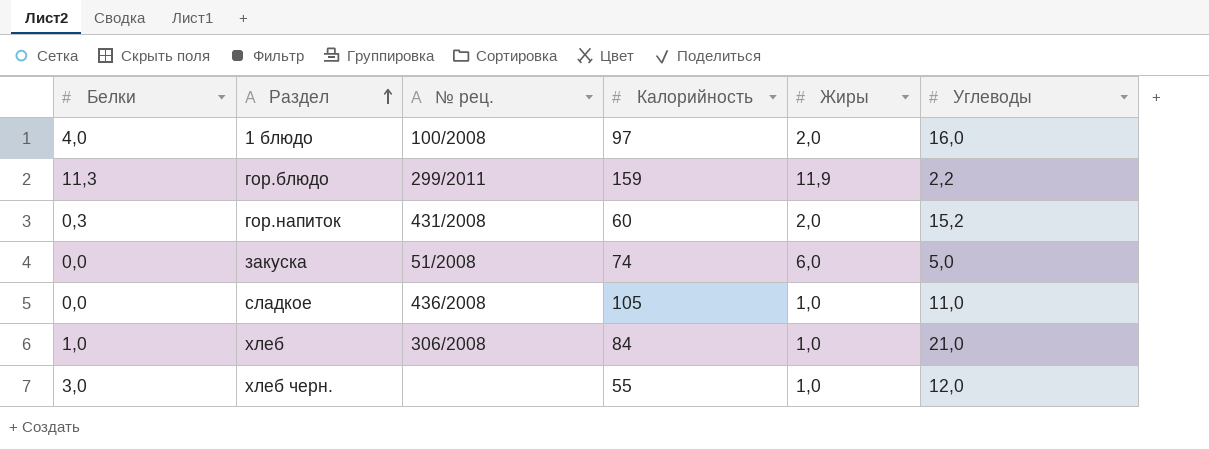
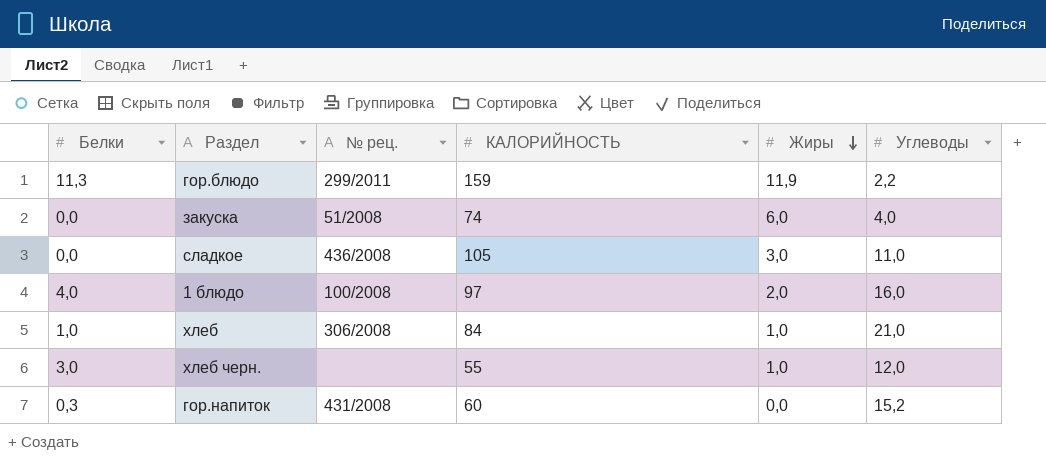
row order: Раздел ascending -> Жиры descending
column name: Калорийность -> КАЛОРИЙНОСТЬ
закуска | Углеводы: 5,0 -> 4,0
сладкое | Жиры: 1,0 -> 3,0
гор.напиток | Жиры: 2,0 -> 0,0

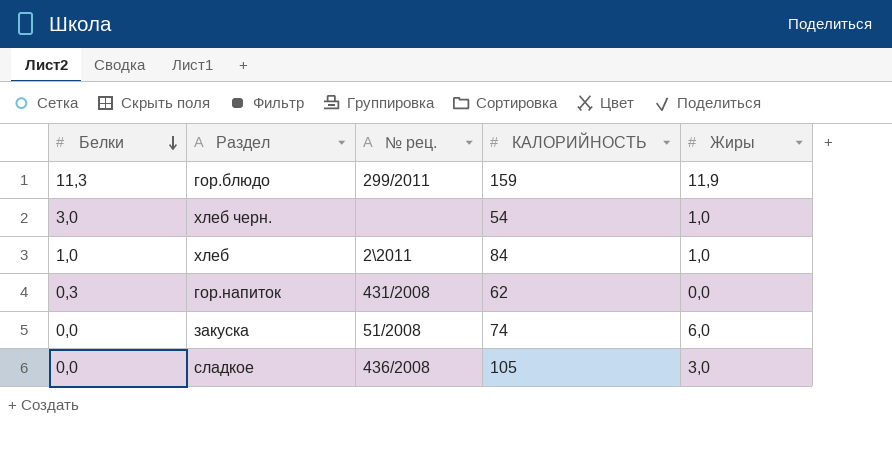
row order: Жиры descending -> Белки descending
column Углеводы | position: 6 -> none
row 1 блюдо: 4,0 | 100/2008 | 97 | 2,0 | 16,0 -> none
хлеб черн. | КАЛОРИЙНОСТЬ: 55 -> 54
хлеб | № рец.: 306/2008 -> 2\2011
гор.напиток | КАЛОРИЙНОСТЬ: 60 -> 62

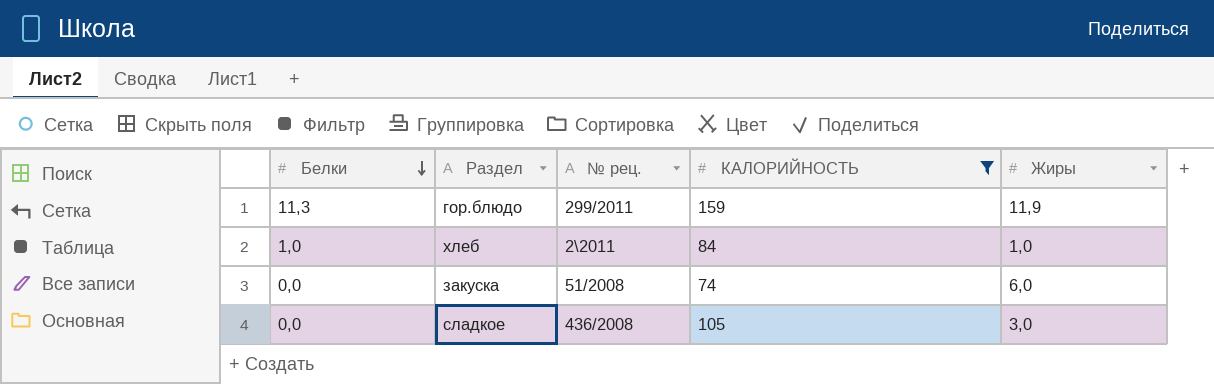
filter: none -> КАЛОРИЙНОСТЬ >= 74

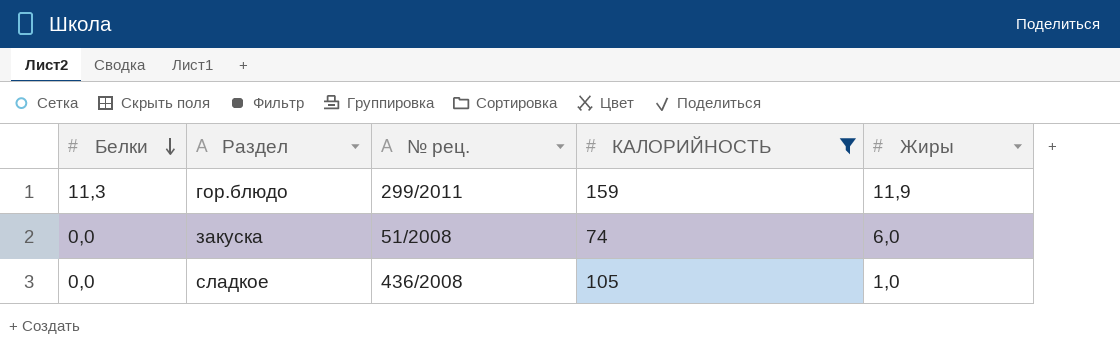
row хлеб: 1,0 | 2\2011 | 84 | 1,0 -> none
сладкое | Жиры: 3,0 -> 1,0

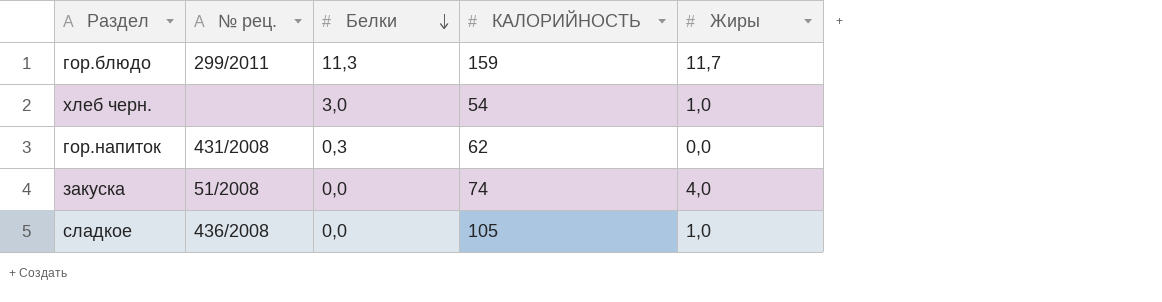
filter: КАЛОРИЙНОСТЬ >= 74 -> none
column Белки | position: 1 -> 3
гор.блюдо | Жиры: 11,9 -> 11,7
закуска | Жиры: 6,0 -> 4,0

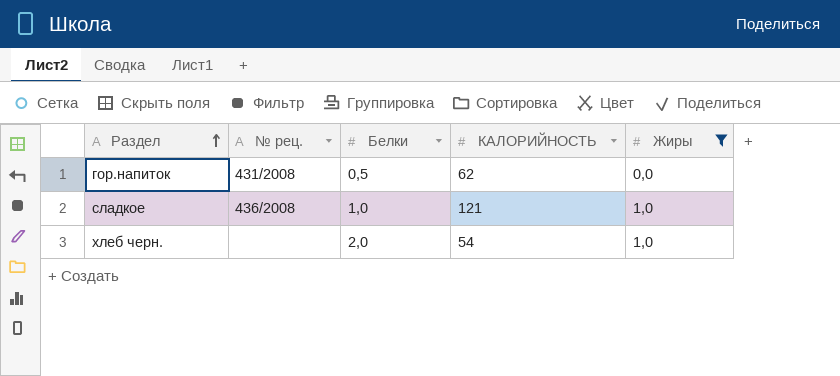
filter: none -> Жиры <= 1,0
row order: Белки descending -> Раздел ascending
гор.напиток | Белки: 0,3 -> 0,5
сладкое | Белки: 0,0 -> 1,0
сладкое | КАЛОРИЙНОСТЬ: 105 -> 121
хлеб черн. | Белки: 3,0 -> 2,0

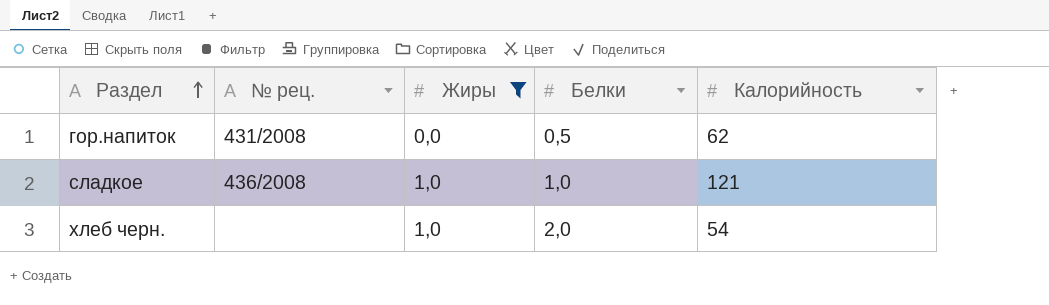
column Жиры | position: 5 -> 3
column name: КАЛОРИЙНОСТЬ -> Калорийность

